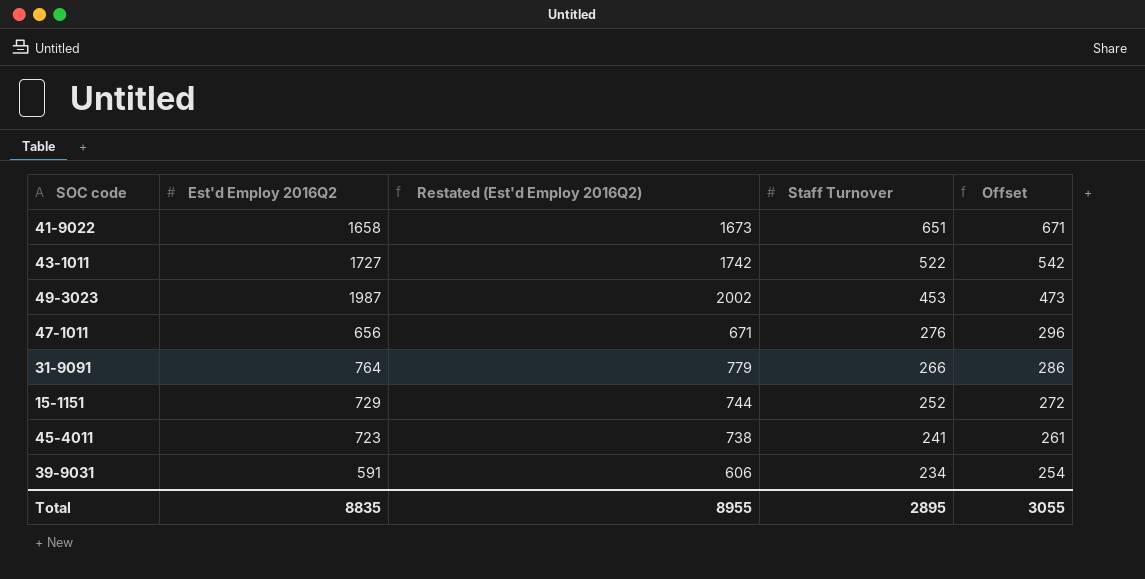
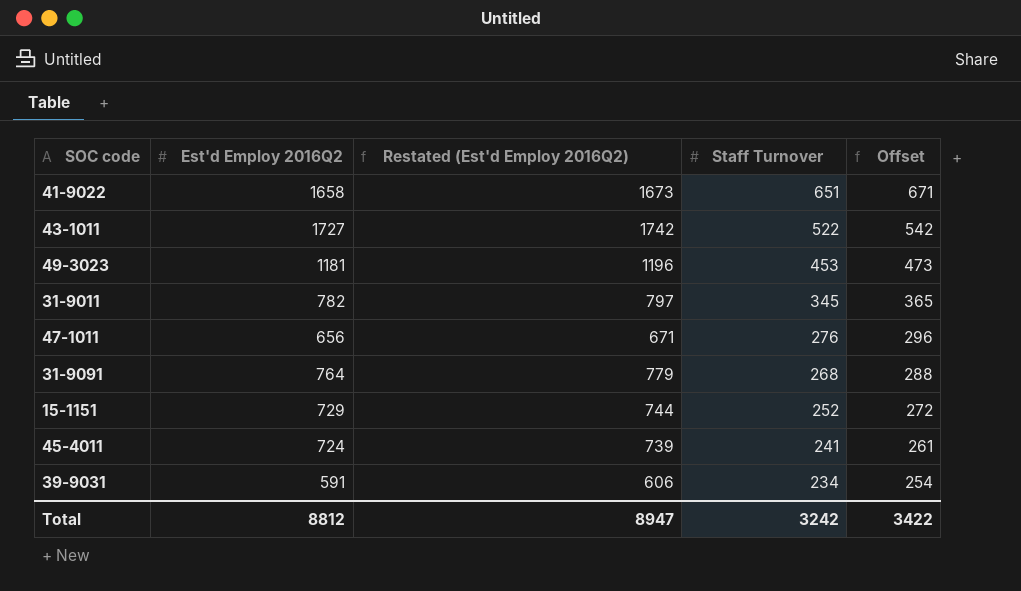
49-3023 | Est'd Employ 2016Q2: 1987 -> 1181
49-3023 | Restated (Est'd Employ 2016Q2): 2002 -> 1196
row 31-9011: none -> 782 | 797 | 345 | 365
31-9091 | Staff Turnover: 266 -> 268
31-9091 | Offset: 286 -> 288
45-4011 | Est'd Employ 2016Q2: 723 -> 724
45-4011 | Restated (Est'd Employ 2016Q2): 738 -> 739
Total | Est'd Employ 2016Q2: 8835 -> 8812
Total | Restated (Est'd Employ 2016Q2): 8955 -> 8947
Total | Staff Turnover: 2895 -> 3242
Total | Offset: 3055 -> 3422

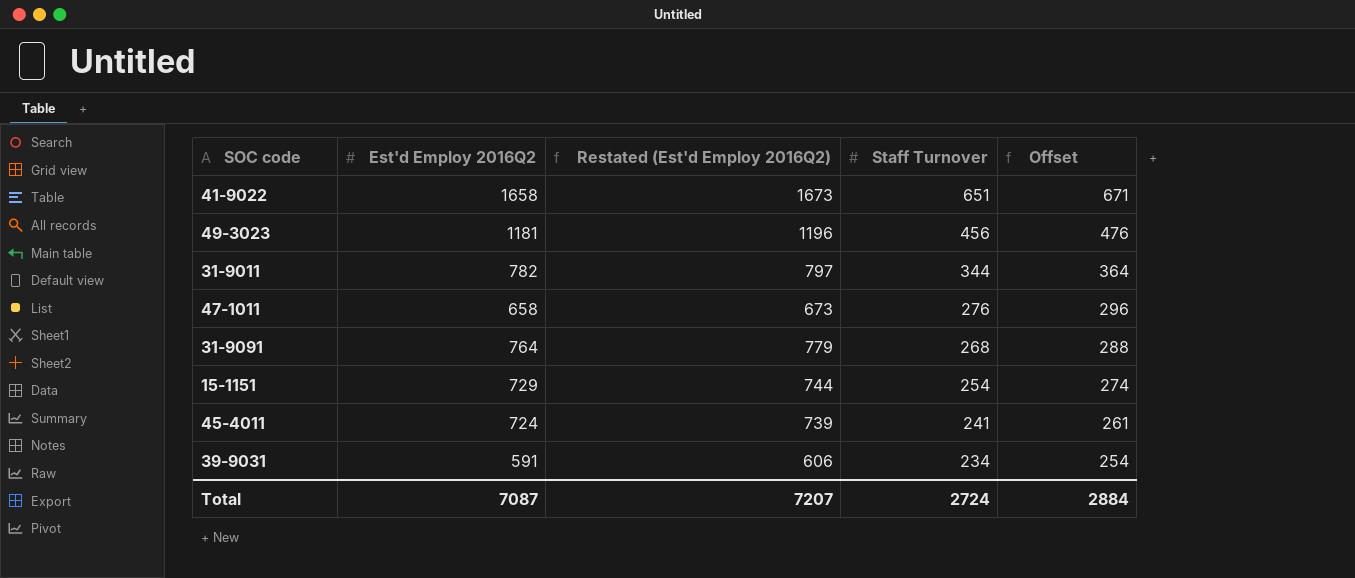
row 43-1011: 1727 | 1742 | 522 | 542 -> none
49-3023 | Staff Turnover: 453 -> 456
49-3023 | Offset: 473 -> 476
31-9011 | Staff Turnover: 345 -> 344
31-9011 | Offset: 365 -> 364
47-1011 | Est'd Employ 2016Q2: 656 -> 658
47-1011 | Restated (Est'd Employ 2016Q2): 671 -> 673
15-1151 | Staff Turnover: 252 -> 254
15-1151 | Offset: 272 -> 274
Total | Est'd Employ 2016Q2: 8812 -> 7087
Total | Restated (Est'd Employ 2016Q2): 8947 -> 7207
Total | Staff Turnover: 3242 -> 2724
Total | Offset: 3422 -> 2884

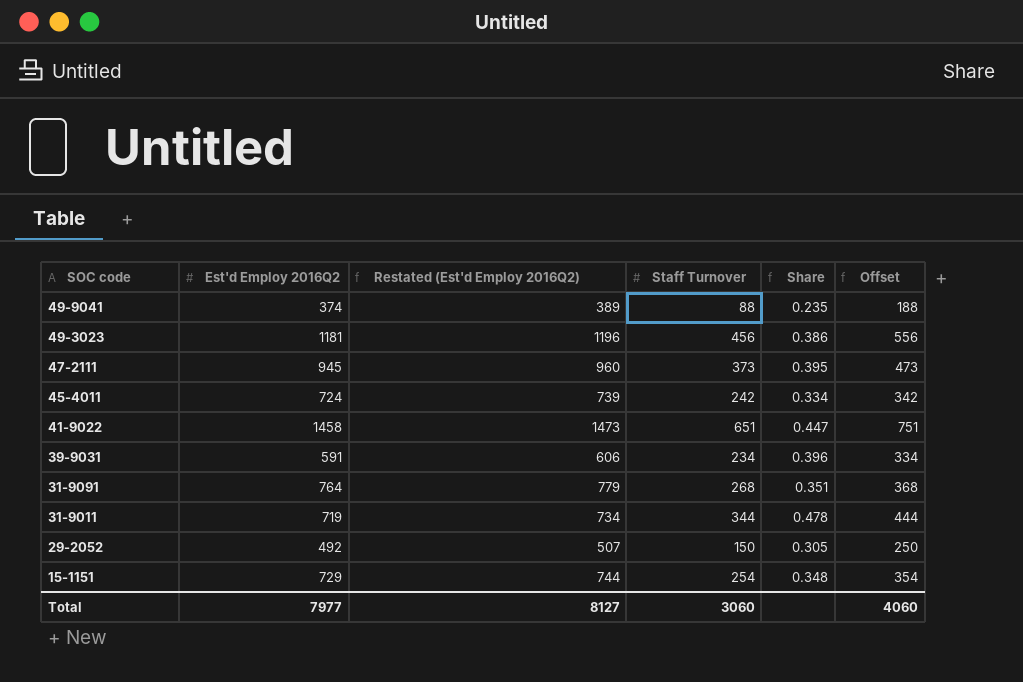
row order: Staff Turnover descending -> SOC code descending
column Share | formula: none -> [Staff Turnover] / [Est'd Employ 2016Q2]
column Offset | formula: [Staff Turnover] + 20 -> [Staff Turnover] + 100
row 47-1011: 658 | 673 | 276 | 296 -> none
row 49-9041: none -> 374 | 389 | 88 | 0.235 | 188
row 47-2111: none -> 945 | 960 | 373 | 0.395 | 473
45-4011 | Staff Turnover: 241 -> 242
41-9022 | Est'd Employ 2016Q2: 1658 -> 1458
41-9022 | Restated (Est'd Employ 2016Q2): 1673 -> 1473
31-9011 | Est'd Employ 2016Q2: 782 -> 719
31-9011 | Restated (Est'd Employ 2016Q2): 797 -> 734
row 29-2052: none -> 492 | 507 | 150 | 0.305 | 250
Total | Est'd Employ 2016Q2: 7087 -> 7977
Total | Restated (Est'd Employ 2016Q2): 7207 -> 8127
Total | Staff Turnover: 2724 -> 3060
Total | Offset: 2884 -> 4060

